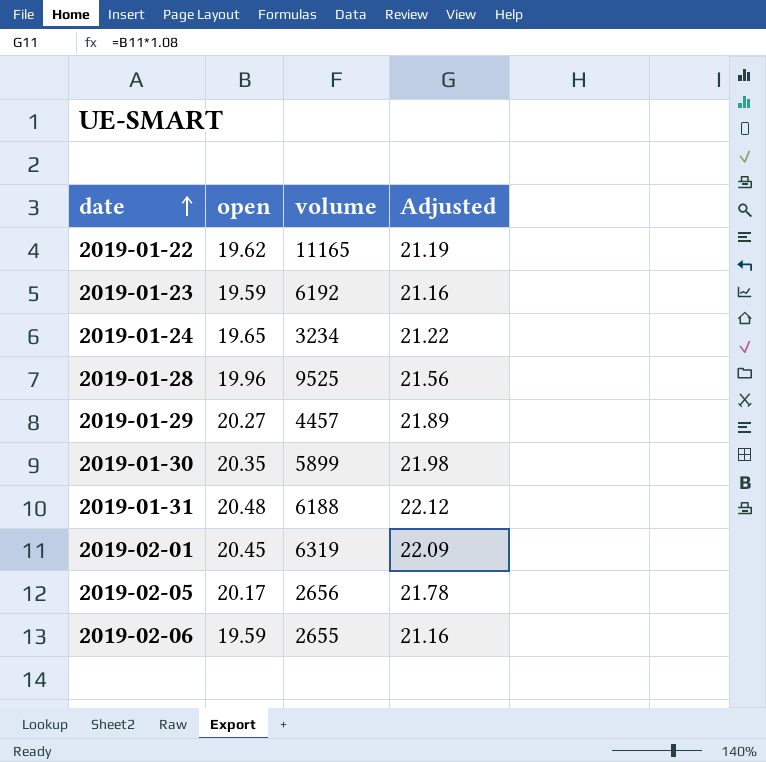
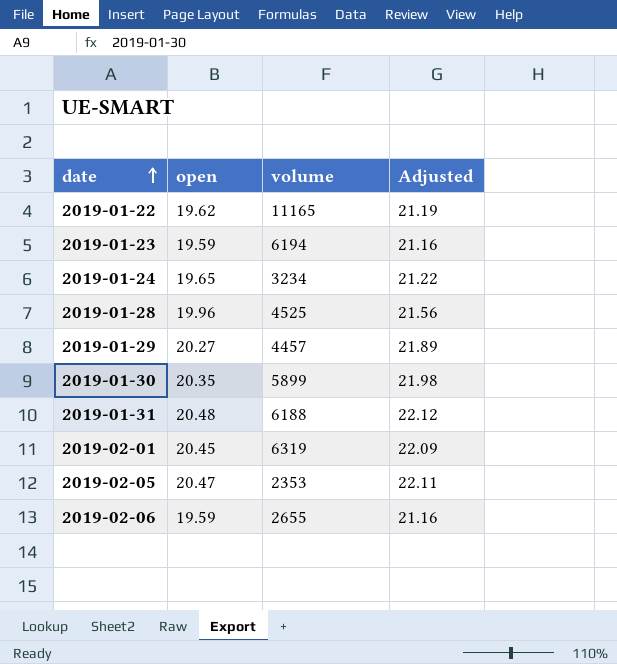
2019-01-23 | volume: 6192 -> 6194
2019-01-28 | volume: 9525 -> 4525
2019-02-05 | open: 20.17 -> 20.47
2019-02-05 | volume: 2656 -> 2353
2019-02-05 | Adjusted: 21.78 -> 22.11

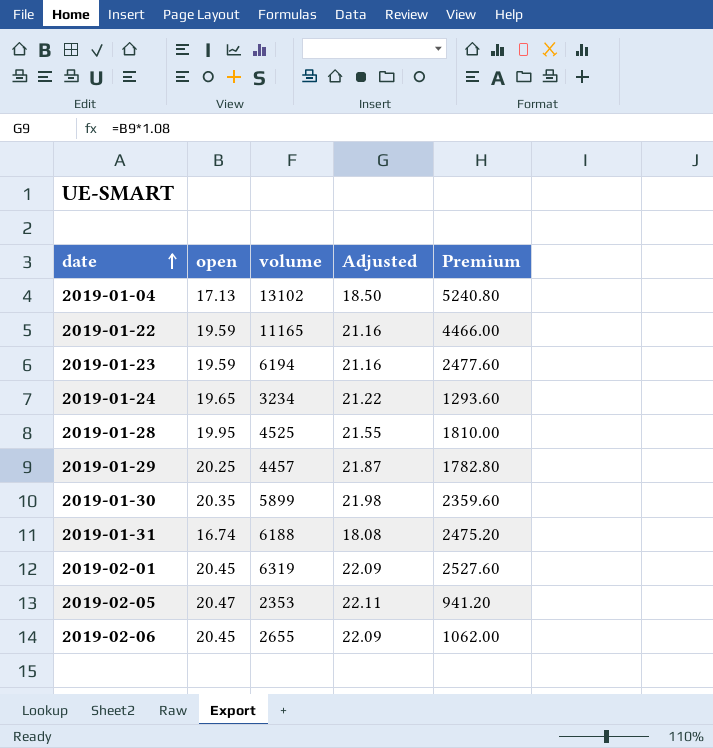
column Premium | formula: none -> [volume] * 0.4
row 2019-01-04: none -> 17.13 | 13102 | 18.50 | 5240.80
2019-01-22 | open: 19.62 -> 19.59
2019-01-22 | Adjusted: 21.19 -> 21.16
2019-01-28 | open: 19.96 -> 19.95
2019-01-28 | Adjusted: 21.56 -> 21.55
2019-01-29 | open: 20.27 -> 20.25
2019-01-29 | Adjusted: 21.89 -> 21.87
2019-01-31 | open: 20.48 -> 16.74
2019-01-31 | Adjusted: 22.12 -> 18.08
2019-02-06 | open: 19.59 -> 20.45
2019-02-06 | Adjusted: 21.16 -> 22.09

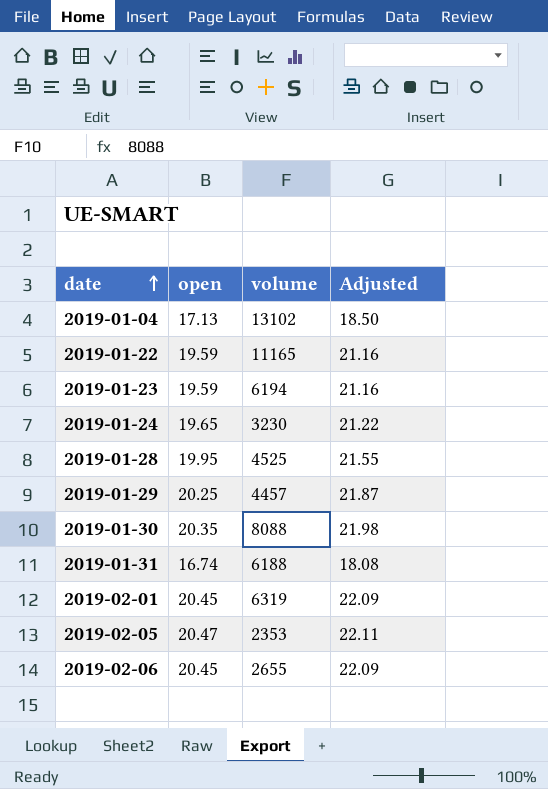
column Premium | formula: [volume] * 0.4 -> none
2019-01-24 | volume: 3234 -> 3230
2019-01-30 | volume: 5899 -> 8088

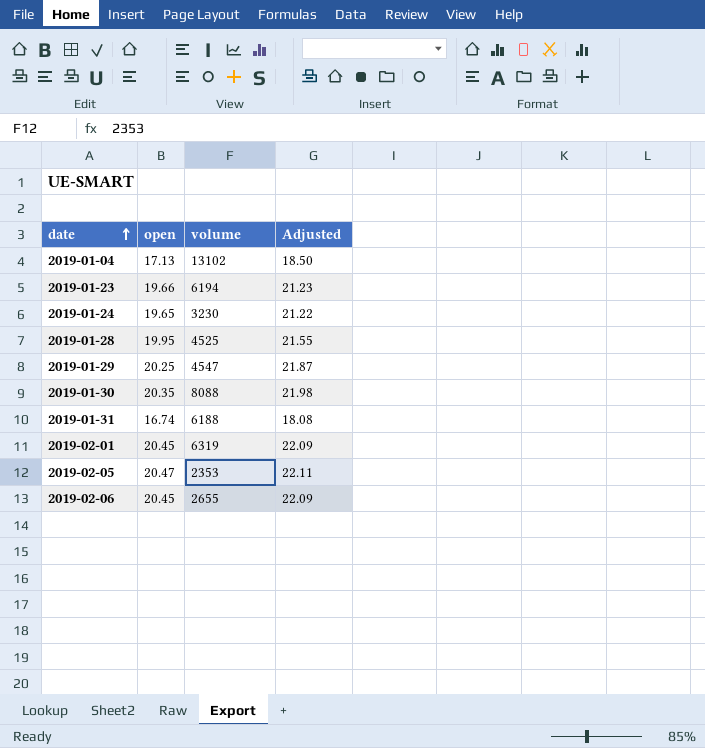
row 2019-01-22: 19.59 | 11165 | 21.16 -> none
2019-01-23 | open: 19.59 -> 19.66
2019-01-23 | Adjusted: 21.16 -> 21.23
2019-01-29 | volume: 4457 -> 4547

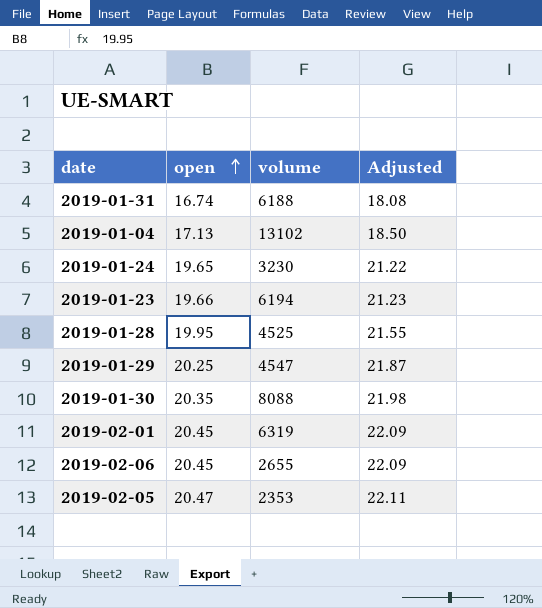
row order: date ascending -> open ascending

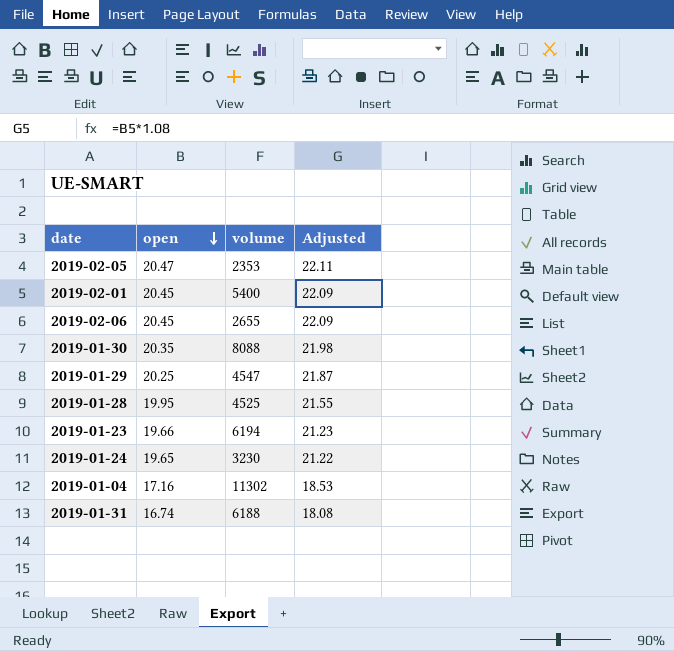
row order: open ascending -> open descending
2019-02-01 | volume: 6319 -> 5400
2019-01-04 | open: 17.13 -> 17.16
2019-01-04 | volume: 13102 -> 11302
2019-01-04 | Adjusted: 18.50 -> 18.53

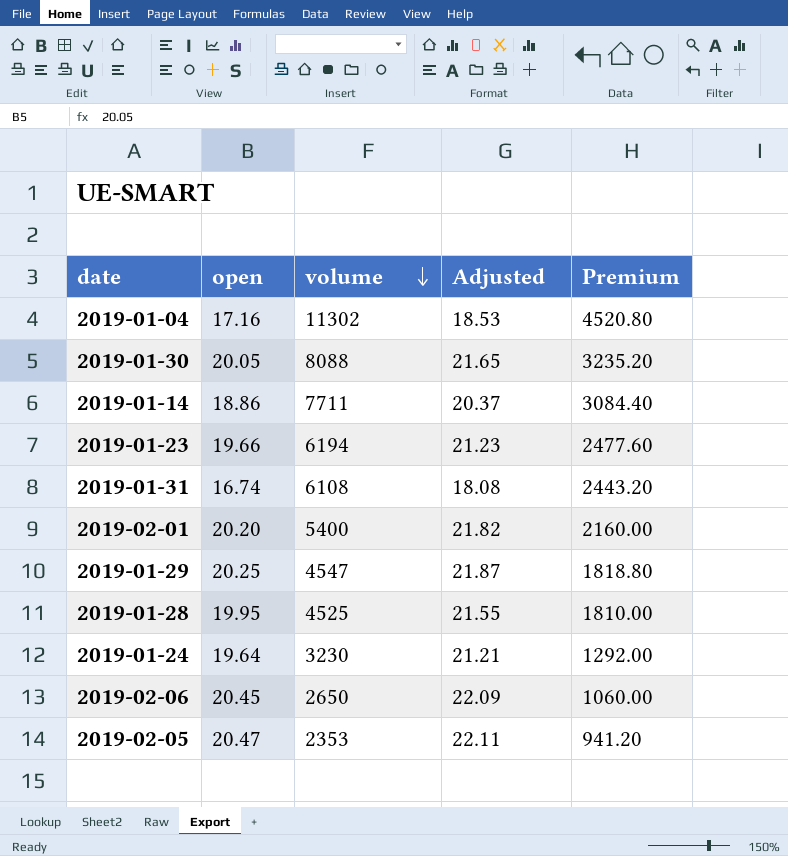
row order: open descending -> volume descending
column Premium | formula: none -> [volume] * 0.4
2019-01-30 | open: 20.35 -> 20.05
2019-01-30 | Adjusted: 21.98 -> 21.65
row 2019-01-14: none -> 18.86 | 7711 | 20.37 | 3084.40
2019-01-31 | volume: 6188 -> 6108
2019-02-01 | open: 20.45 -> 20.20
2019-02-01 | Adjusted: 22.09 -> 21.82
2019-01-24 | open: 19.65 -> 19.64
2019-01-24 | Adjusted: 21.22 -> 21.21
2019-02-06 | volume: 2655 -> 2650

